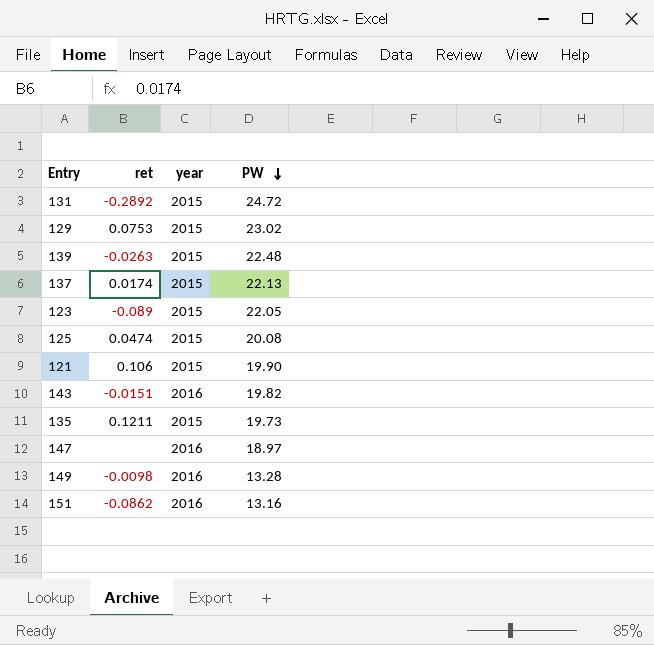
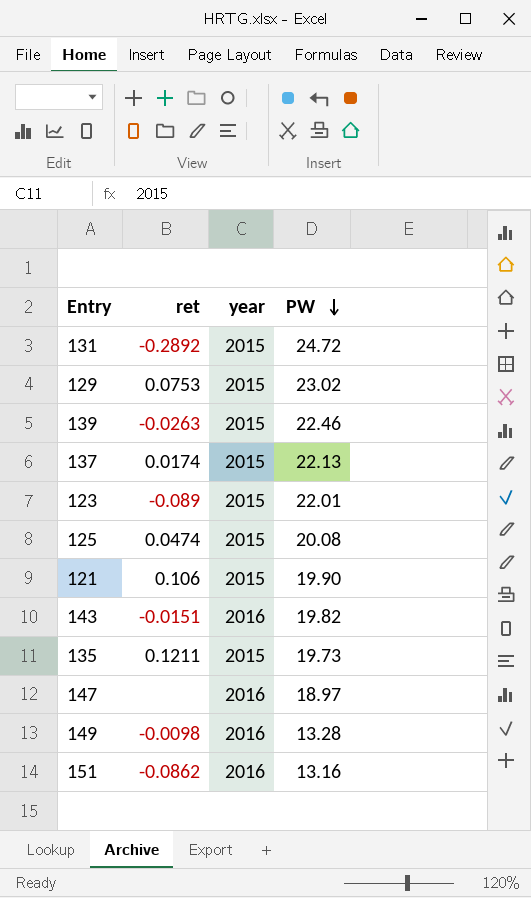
139 | PW: 22.48 -> 22.46
123 | PW: 22.05 -> 22.01

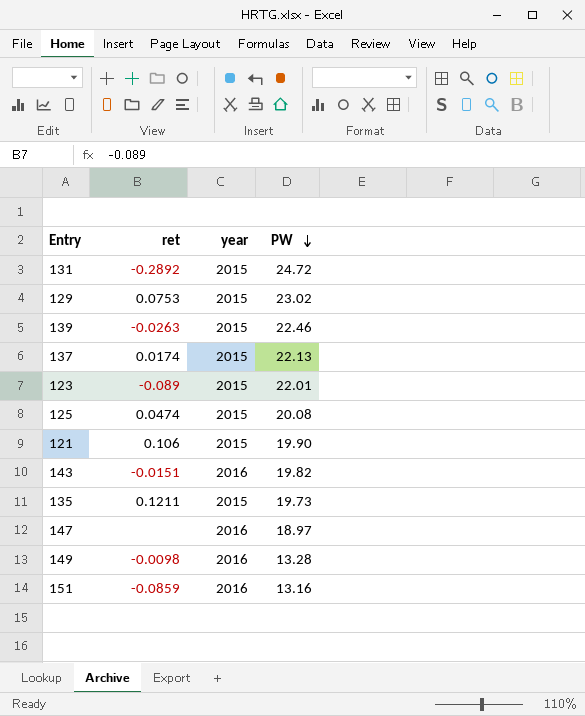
151 | ret: -0.0862 -> -0.0859

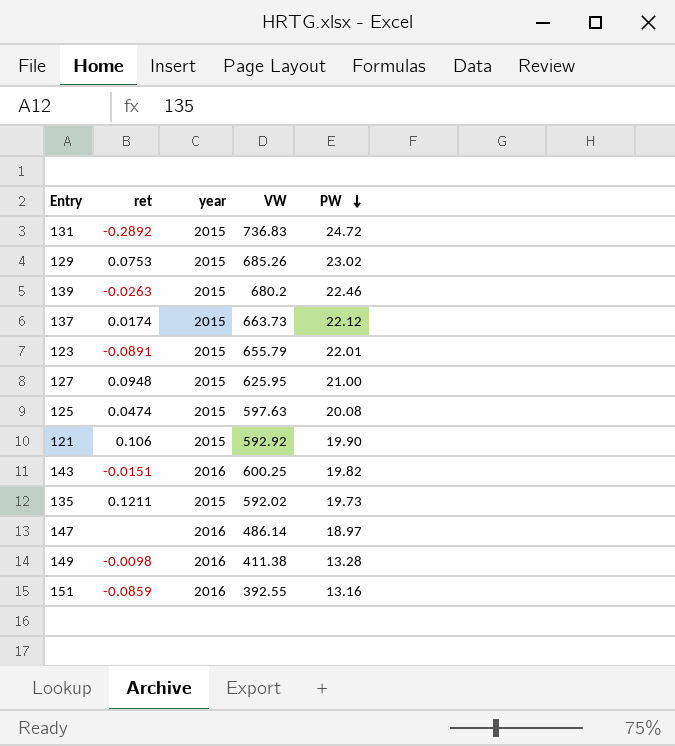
column VW | position: none -> 4
137 | PW: 22.13 -> 22.12
123 | ret: -0.089 -> -0.0891
row 127: none -> 0.0948 | 2015 | 625.95 | 21.00

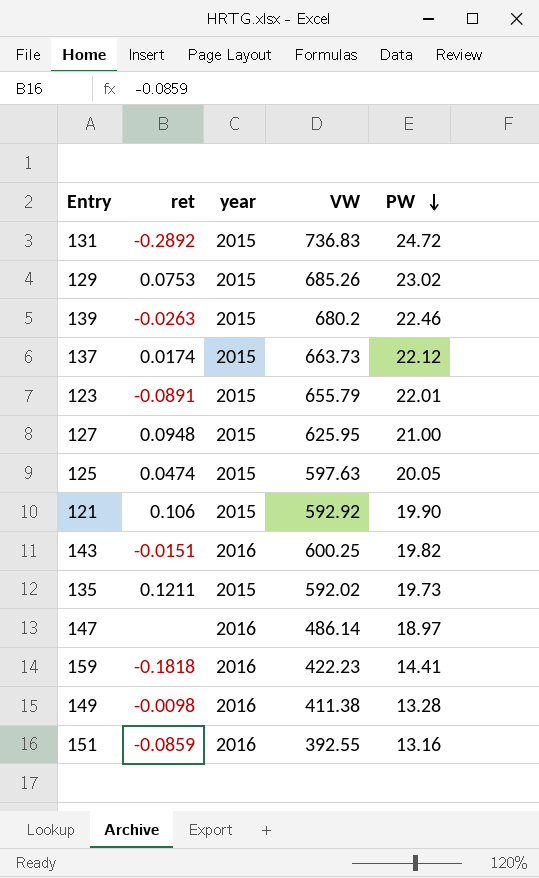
125 | PW: 20.08 -> 20.05
row 159: none -> -0.1818 | 2016 | 422.23 | 14.41

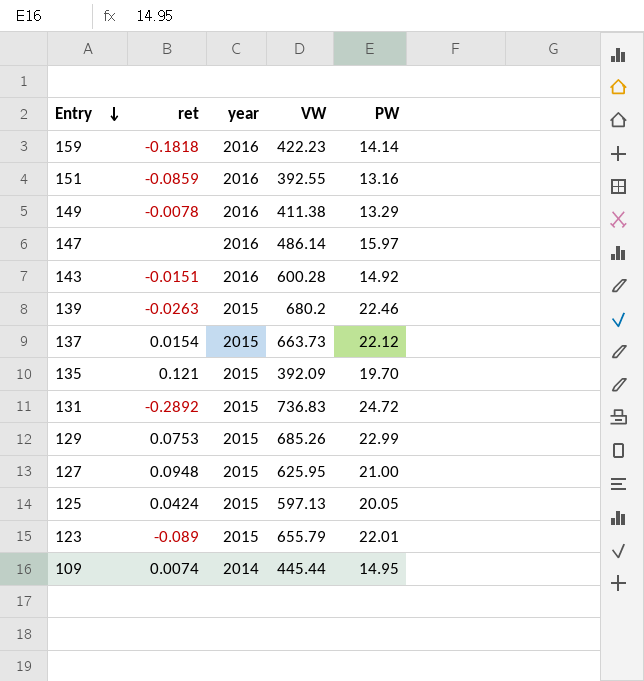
row order: PW descending -> Entry descending
row 121: 0.106 | 2015 | 592.92 | 19.90 -> none
159 | PW: 14.41 -> 14.14
149 | ret: -0.0098 -> -0.0078
149 | PW: 13.28 -> 13.29
147 | PW: 18.97 -> 15.97
143 | VW: 600.25 -> 600.28
143 | PW: 19.82 -> 14.92
137 | ret: 0.0174 -> 0.0154
135 | ret: 0.1211 -> 0.121
135 | VW: 592.02 -> 392.09
135 | PW: 19.73 -> 19.70
129 | PW: 23.02 -> 22.99
125 | ret: 0.0474 -> 0.0424
125 | VW: 597.63 -> 597.13
123 | ret: -0.0891 -> -0.089
row 109: none -> 0.0074 | 2014 | 445.44 | 14.95

